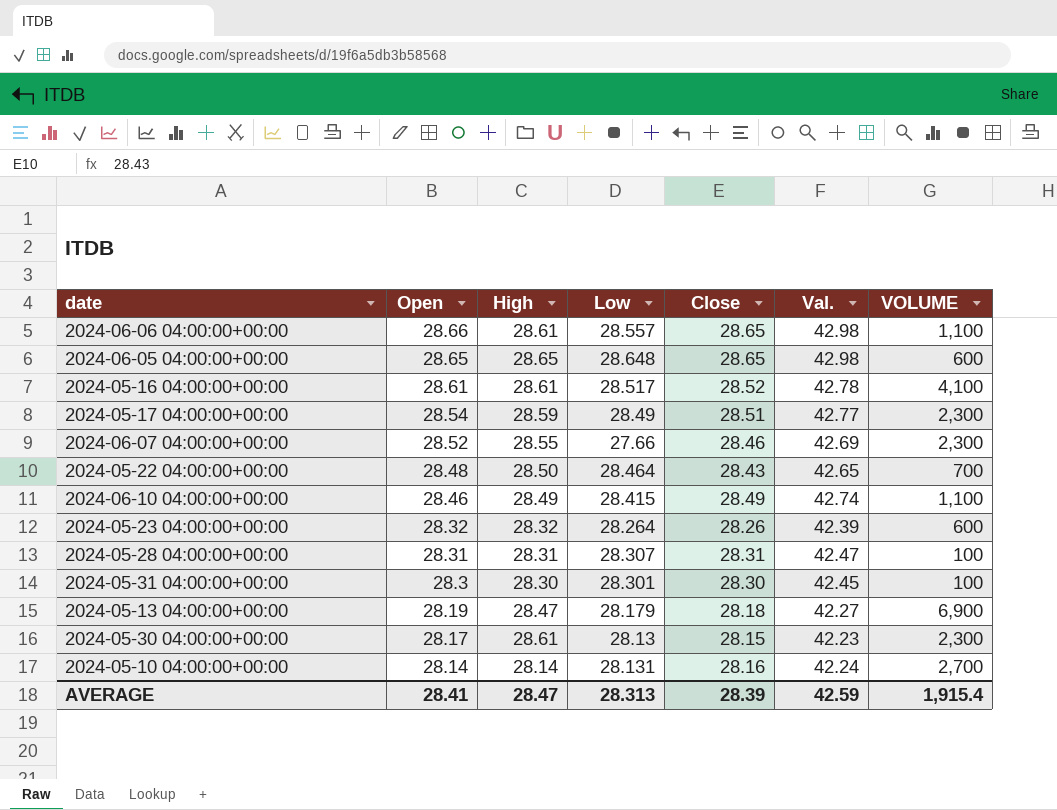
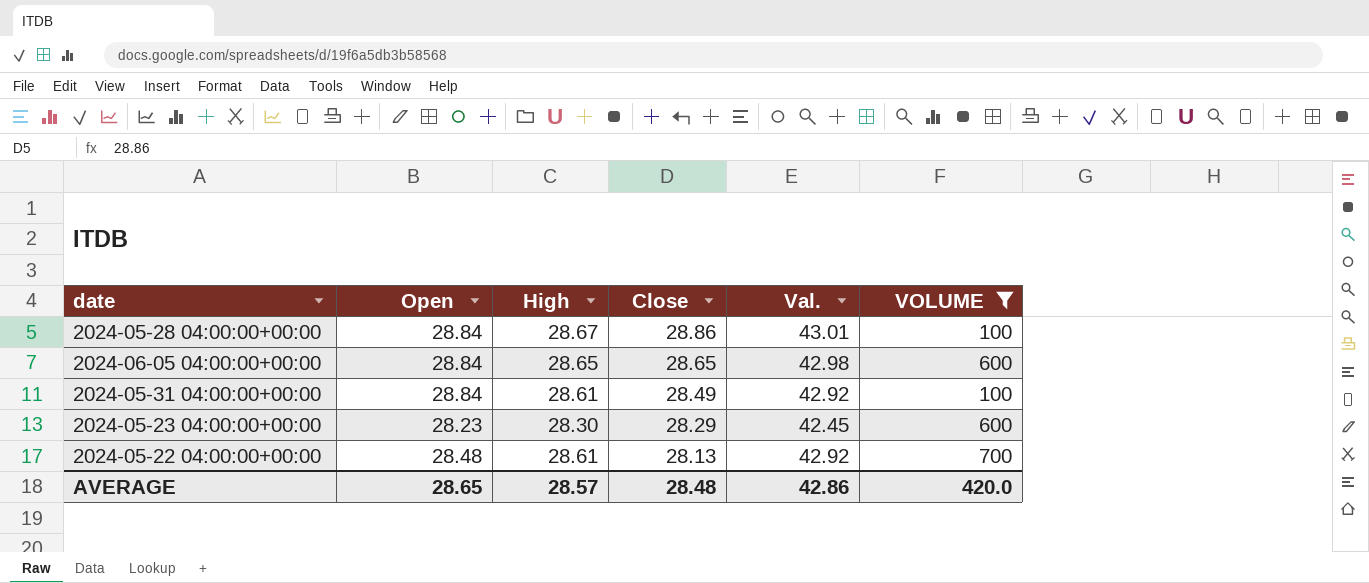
filter: none -> VOLUME <= 700
row order: Open descending -> Close descending
column Low | position: 4 -> none
column Val. | formula: [Close] * 1.5 -> [High] * 1.5
2024-05-28 04:00:00+00:00 | Open: 28.31 -> 28.84
2024-05-28 04:00:00+00:00 | High: 28.31 -> 28.67
2024-05-28 04:00:00+00:00 | Close: 28.31 -> 28.86
2024-06-05 04:00:00+00:00 | Open: 28.65 -> 28.84
2024-05-31 04:00:00+00:00 | Open: 28.3 -> 28.84
2024-05-31 04:00:00+00:00 | High: 28.30 -> 28.61
2024-05-31 04:00:00+00:00 | Close: 28.30 -> 28.49
2024-05-23 04:00:00+00:00 | Open: 28.32 -> 28.23
2024-05-23 04:00:00+00:00 | High: 28.32 -> 28.30
2024-05-23 04:00:00+00:00 | Close: 28.26 -> 28.29
2024-05-22 04:00:00+00:00 | High: 28.50 -> 28.61
2024-05-22 04:00:00+00:00 | Close: 28.43 -> 28.13
AVERAGE | Open: 28.41 -> 28.65
AVERAGE | High: 28.47 -> 28.57
AVERAGE | Close: 28.39 -> 28.48
AVERAGE | Val.: 42.59 -> 42.86
AVERAGE | VOLUME: 1,915.4 -> 420.0

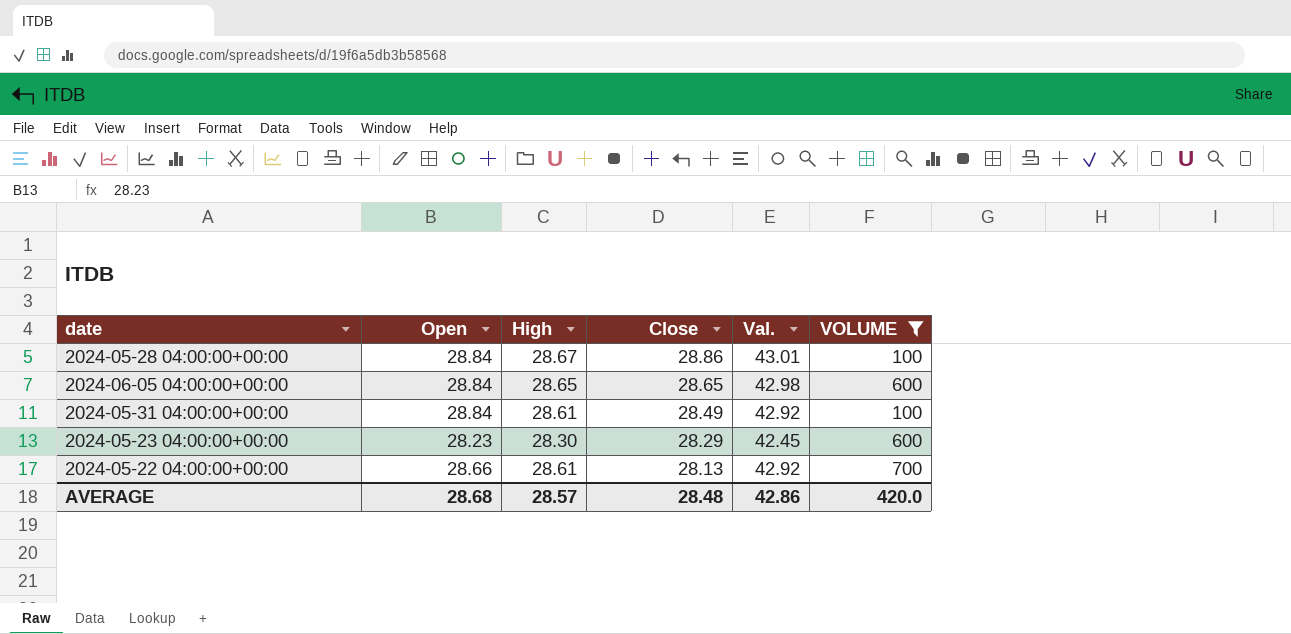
2024-05-22 04:00:00+00:00 | Open: 28.48 -> 28.66
AVERAGE | Open: 28.65 -> 28.68

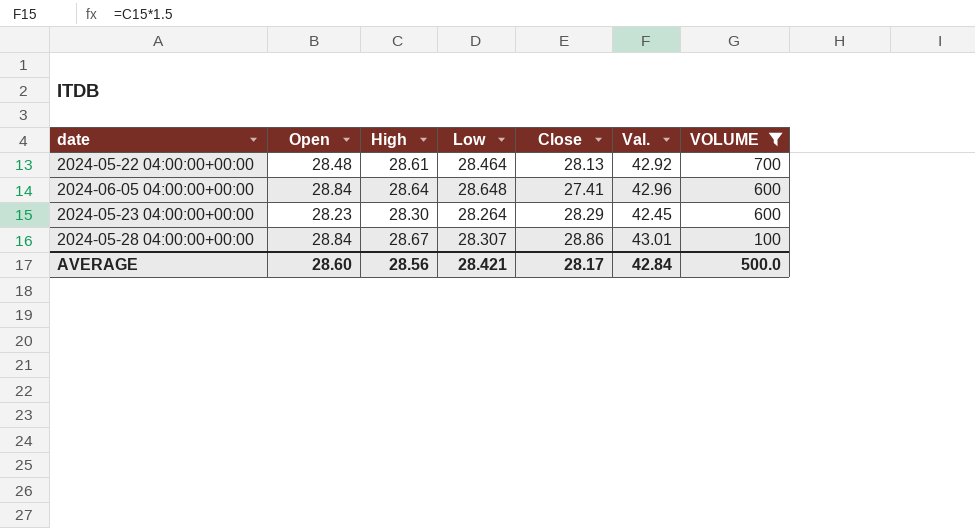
row order: Close descending -> VOLUME descending
column Low | position: none -> 4
row 2024-05-31 04:00:00+00:00: 28.84 | 28.61 | 28.49 | 42.92 | 100 -> none
2024-05-22 04:00:00+00:00 | Open: 28.66 -> 28.48
2024-06-05 04:00:00+00:00 | High: 28.65 -> 28.64
2024-06-05 04:00:00+00:00 | Close: 28.65 -> 27.41
2024-06-05 04:00:00+00:00 | Val.: 42.98 -> 42.96
AVERAGE | Open: 28.68 -> 28.60
AVERAGE | High: 28.57 -> 28.56
AVERAGE | Close: 28.48 -> 28.17
AVERAGE | Val.: 42.86 -> 42.84
AVERAGE | VOLUME: 420.0 -> 500.0

